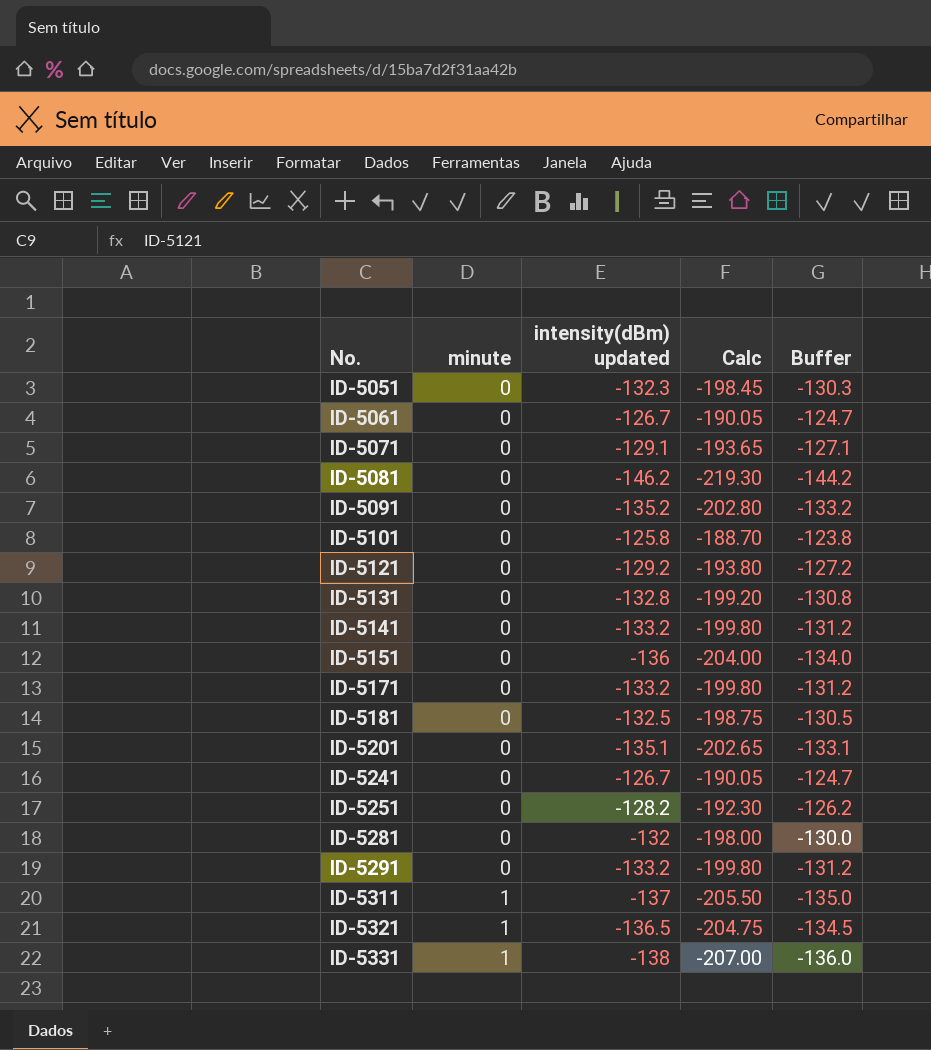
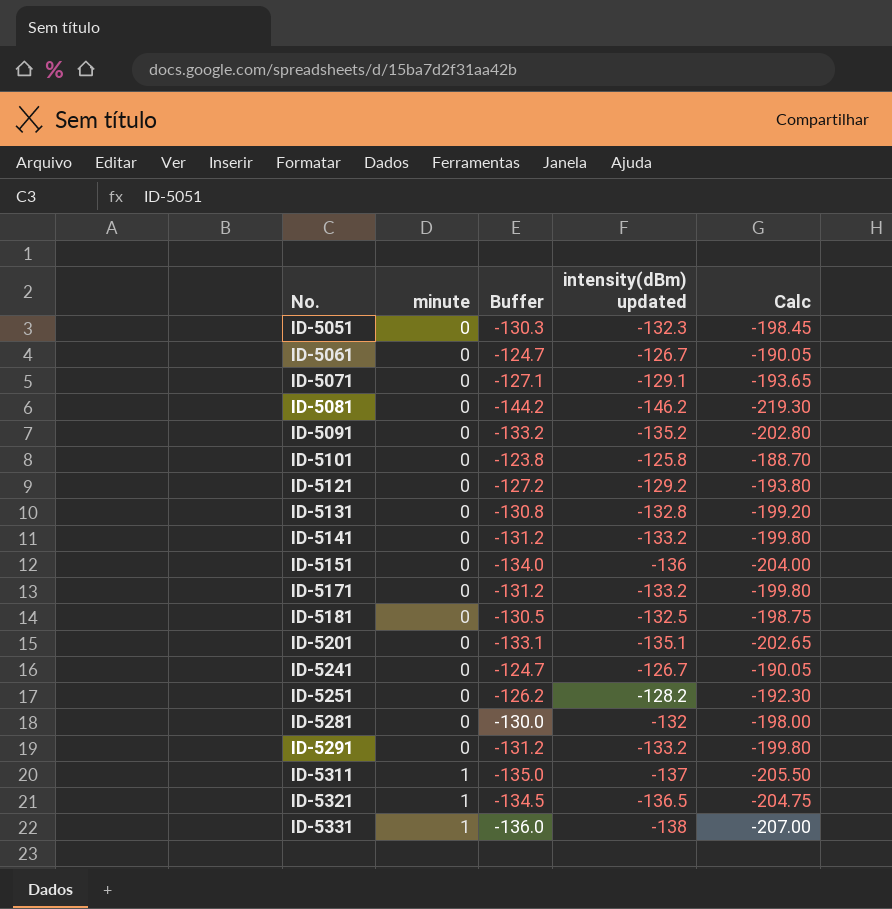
column Buffer | position: 5 -> 3

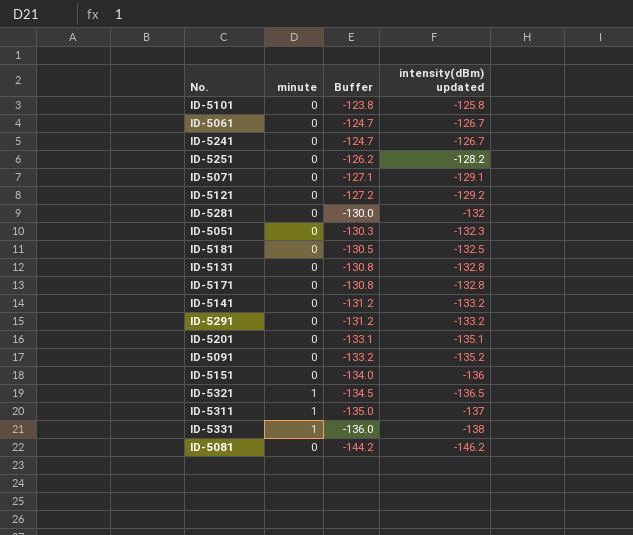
row order: No. ascending -> Buffer descending
column Calc | formula: [intensity(dBm) updated] * 1.5 -> none
ID-5171 | Buffer: -131.2 -> -130.8
ID-5171 | intensity(dBm) updated: -133.2 -> -132.8

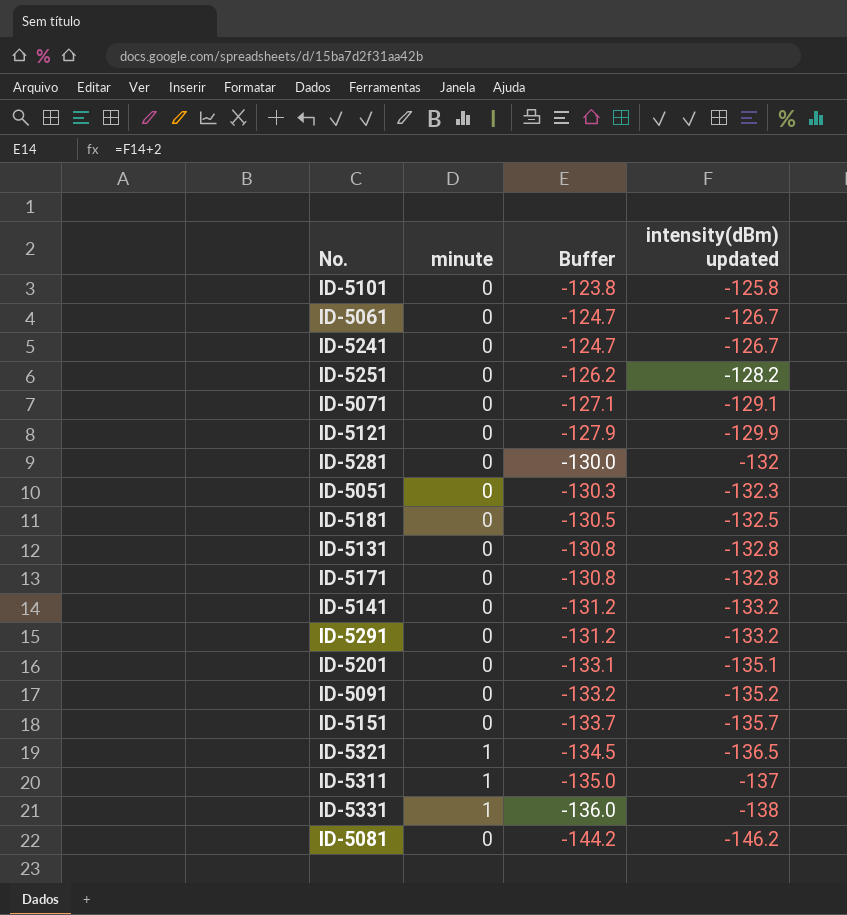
ID-5121 | Buffer: -127.2 -> -127.9
ID-5121 | intensity(dBm) updated: -129.2 -> -129.9
ID-5151 | Buffer: -134.0 -> -133.7
ID-5151 | intensity(dBm) updated: -136 -> -135.7

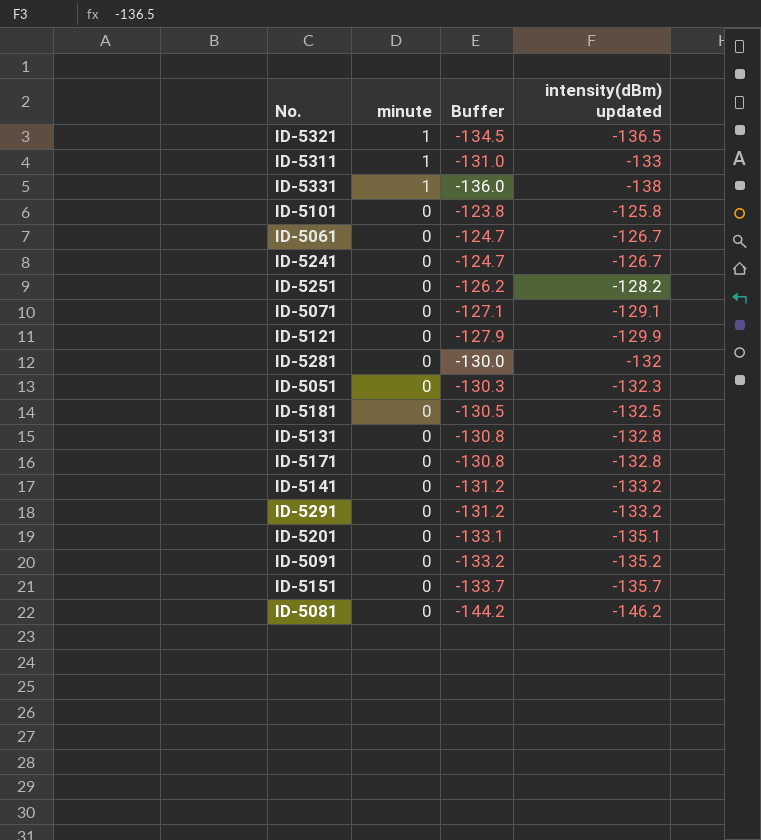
row order: Buffer descending -> minute descending
ID-5311 | Buffer: -135.0 -> -131.0
ID-5311 | intensity(dBm) updated: -137 -> -133

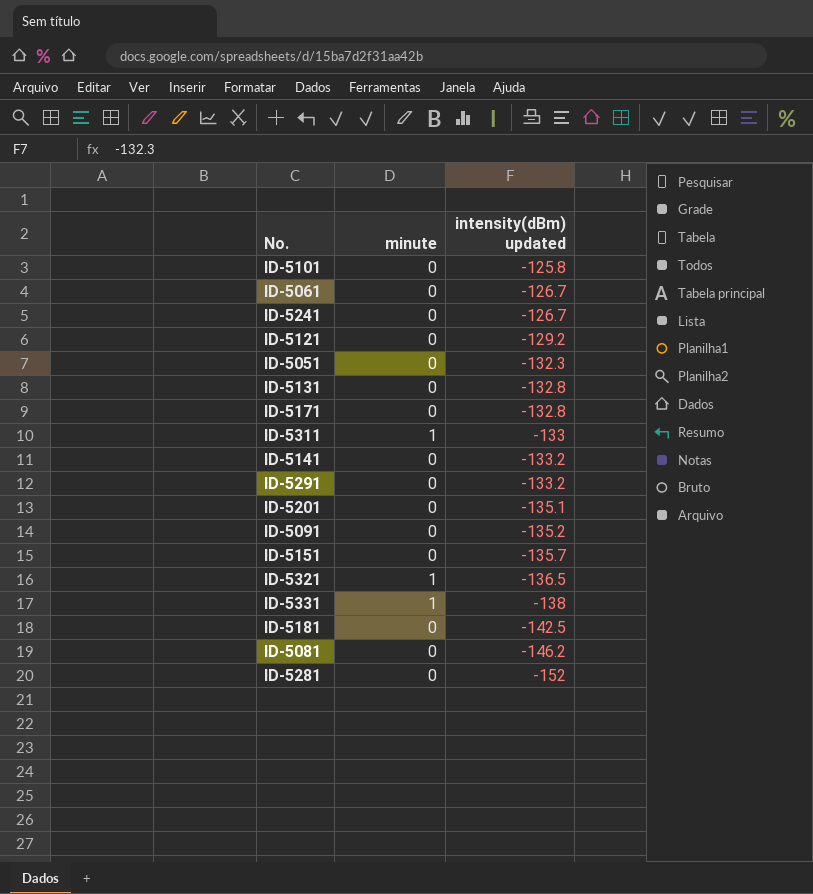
row order: minute descending -> intensity(dBm) updated descending
column Buffer | formula: [intensity(dBm) updated] + 2 -> none
row ID-5251: 0 | -126.2 | -128.2 -> none
row ID-5071: 0 | -127.1 | -129.1 -> none
ID-5121 | intensity(dBm) updated: -129.9 -> -129.2
ID-5181 | intensity(dBm) updated: -132.5 -> -142.5
ID-5281 | intensity(dBm) updated: -132 -> -152

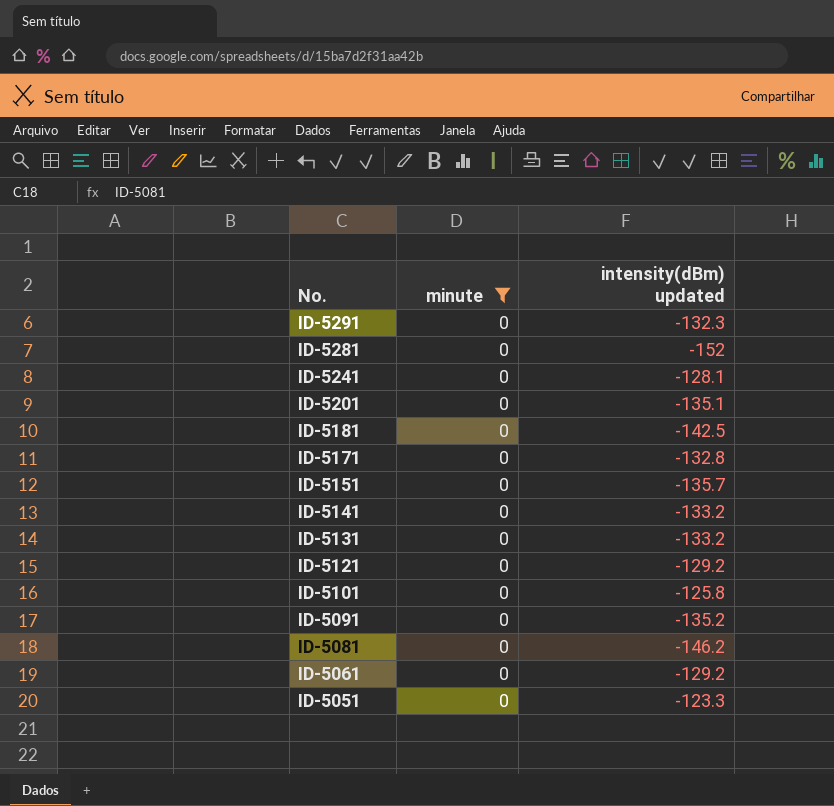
filter: none -> minute = 0
row order: intensity(dBm) updated descending -> No. descending
ID-5291 | intensity(dBm) updated: -133.2 -> -132.3
ID-5241 | intensity(dBm) updated: -126.7 -> -128.1
ID-5131 | intensity(dBm) updated: -132.8 -> -133.2
ID-5061 | intensity(dBm) updated: -126.7 -> -129.2
ID-5051 | intensity(dBm) updated: -132.3 -> -123.3

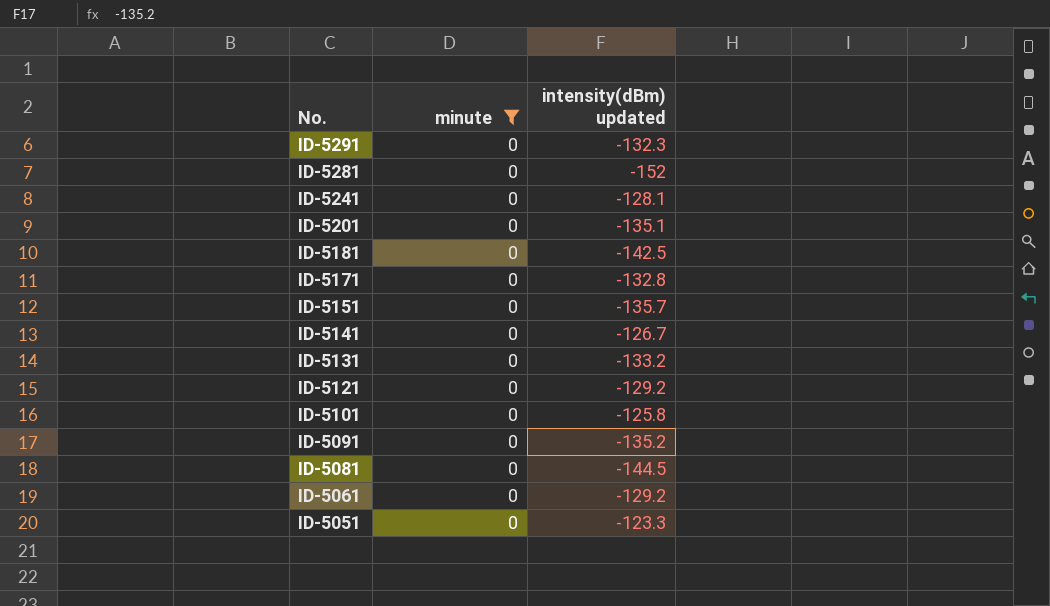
ID-5141 | intensity(dBm) updated: -133.2 -> -126.7
ID-5081 | intensity(dBm) updated: -146.2 -> -144.5

